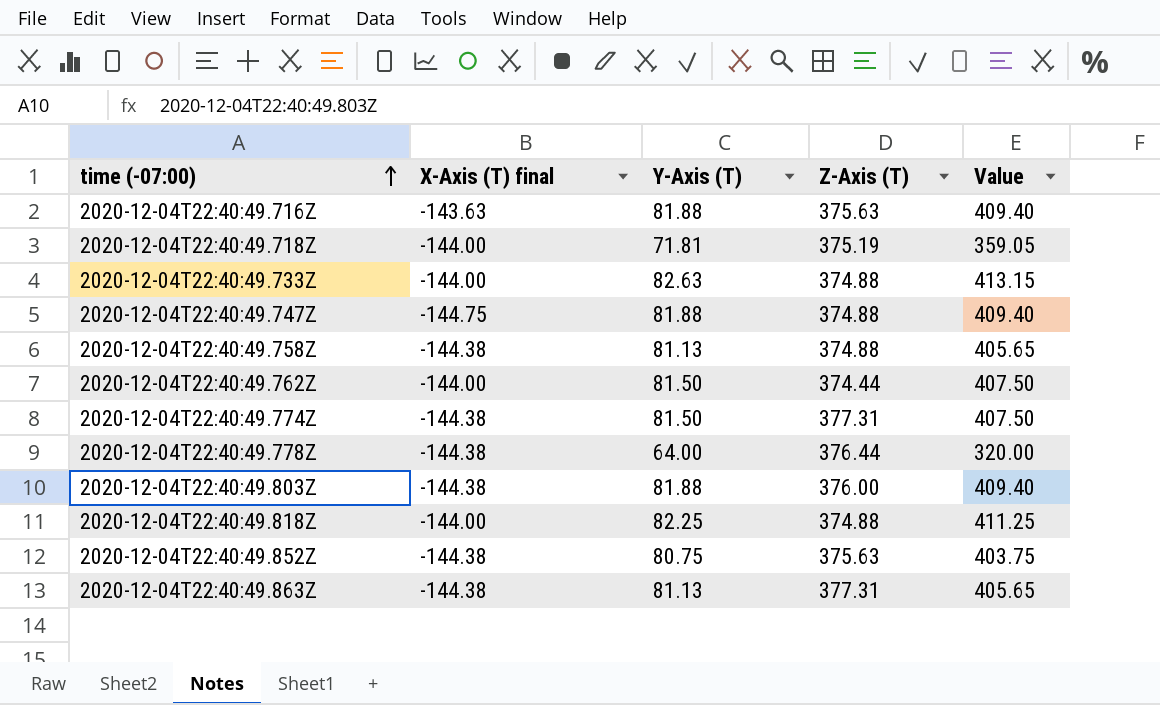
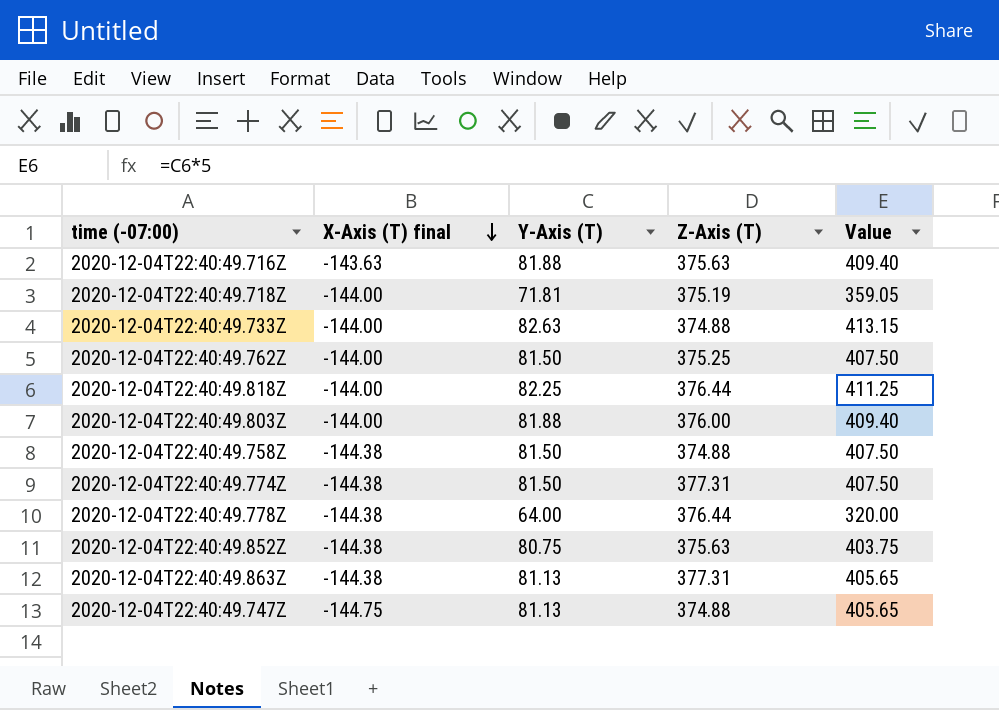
row order: time (-07:00) ascending -> X-Axis (T) final descending
2020-12-04T22:40:49.762Z | Z-Axis (T): 374.44 -> 375.25
2020-12-04T22:40:49.818Z | Z-Axis (T): 374.88 -> 376.44
2020-12-04T22:40:49.803Z | X-Axis (T) final: -144.38 -> -144.00
2020-12-04T22:40:49.758Z | Y-Axis (T): 81.13 -> 81.50
2020-12-04T22:40:49.758Z | Value: 405.65 -> 407.50
2020-12-04T22:40:49.747Z | Y-Axis (T): 81.88 -> 81.13
2020-12-04T22:40:49.747Z | Value: 409.40 -> 405.65

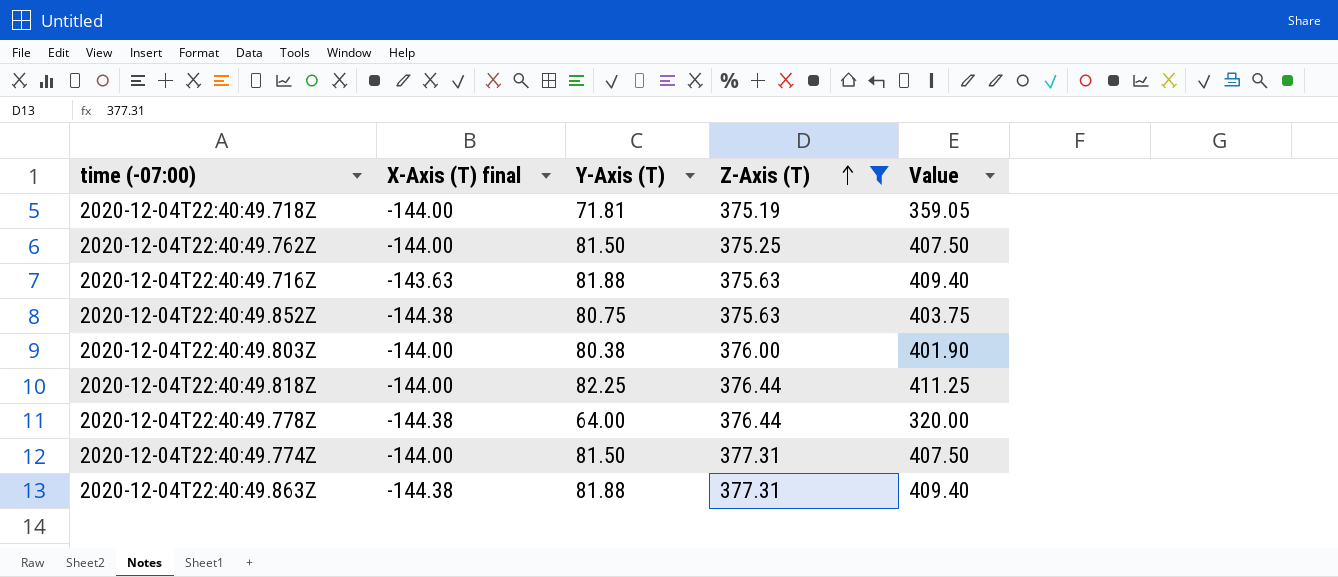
filter: none -> Z-Axis (T) != 374.88
row order: X-Axis (T) final descending -> Z-Axis (T) ascending
2020-12-04T22:40:49.803Z | Y-Axis (T): 81.88 -> 80.38
2020-12-04T22:40:49.803Z | Value: 409.40 -> 401.90
2020-12-04T22:40:49.774Z | X-Axis (T) final: -144.38 -> -144.00
2020-12-04T22:40:49.863Z | Y-Axis (T): 81.13 -> 81.88
2020-12-04T22:40:49.863Z | Value: 405.65 -> 409.40

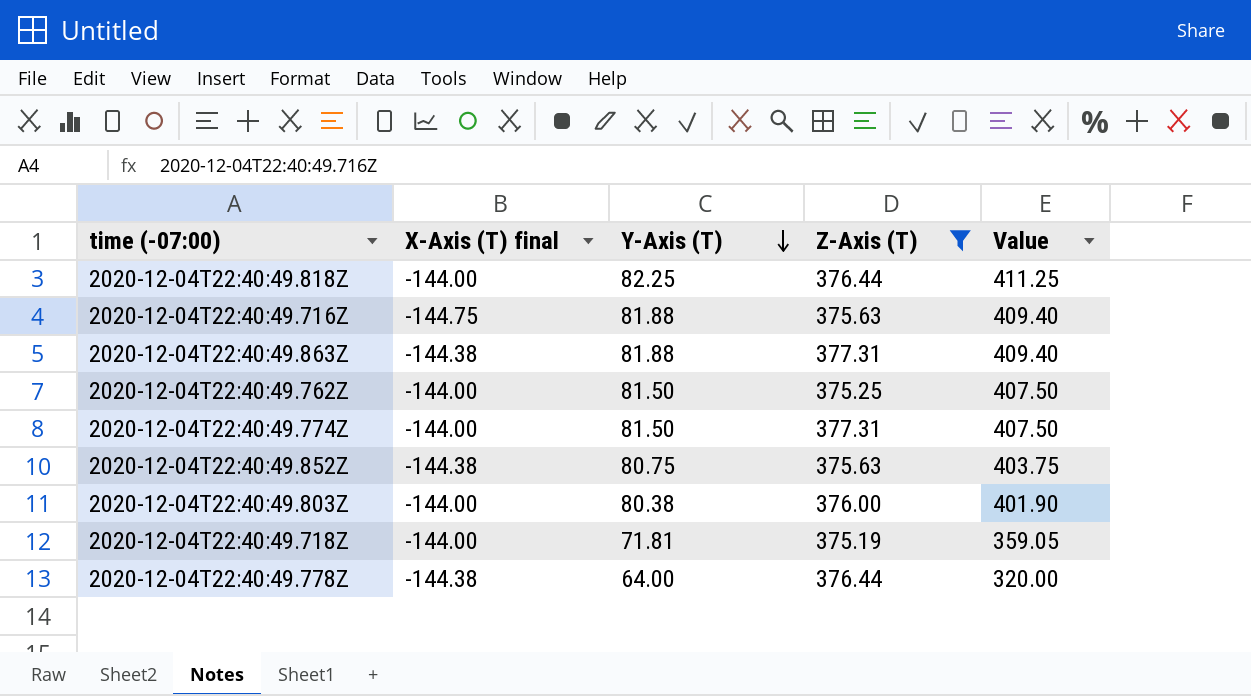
row order: Z-Axis (T) ascending -> Y-Axis (T) descending
2020-12-04T22:40:49.716Z | X-Axis (T) final: -143.63 -> -144.75

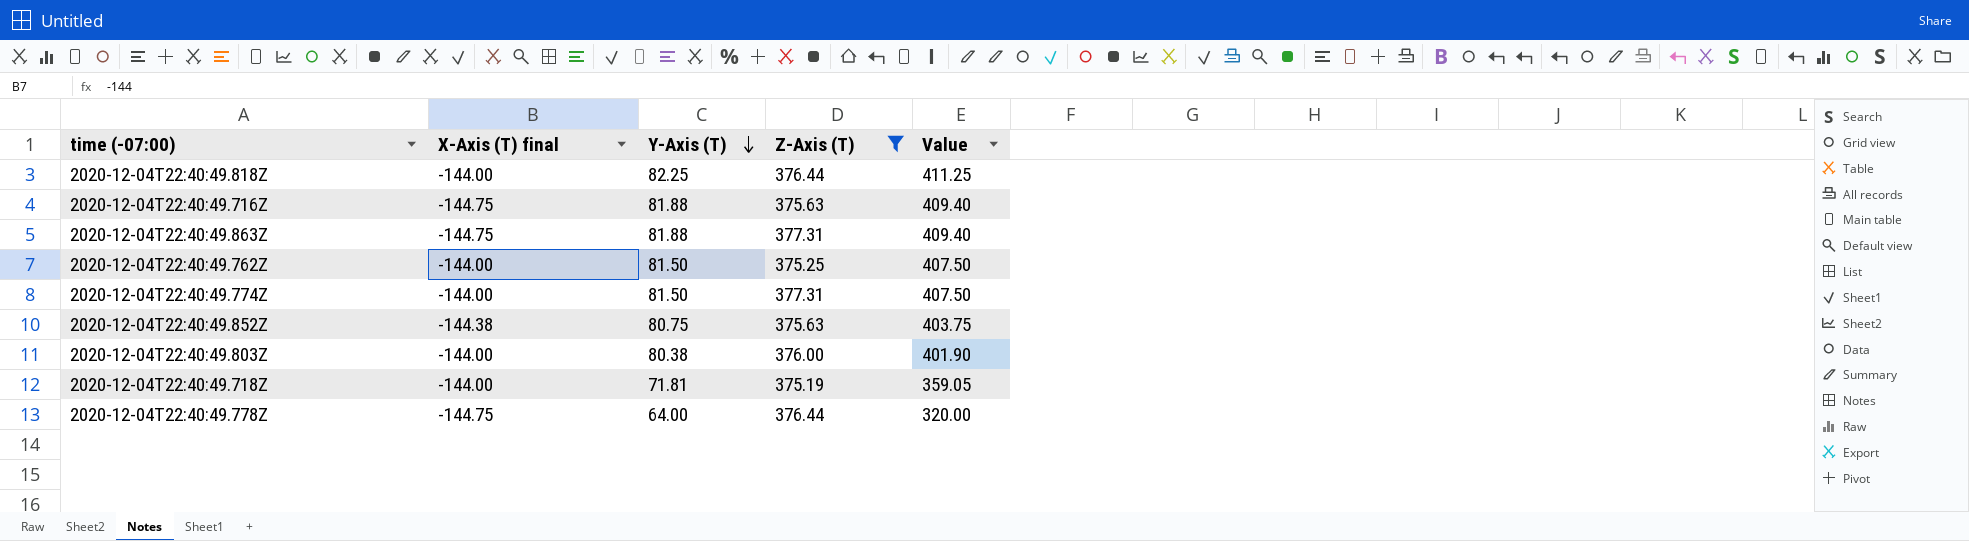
2020-12-04T22:40:49.863Z | X-Axis (T) final: -144.38 -> -144.75
2020-12-04T22:40:49.778Z | X-Axis (T) final: -144.38 -> -144.75

